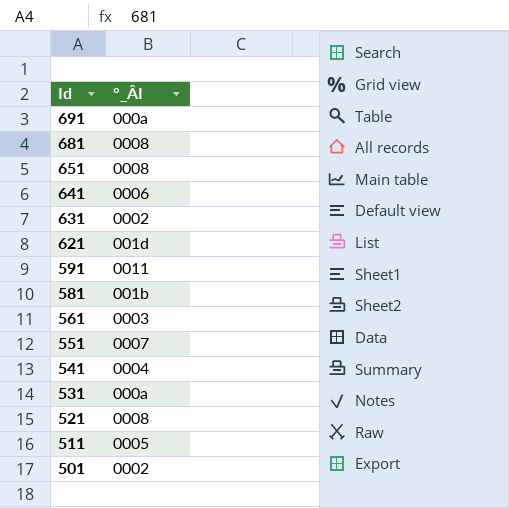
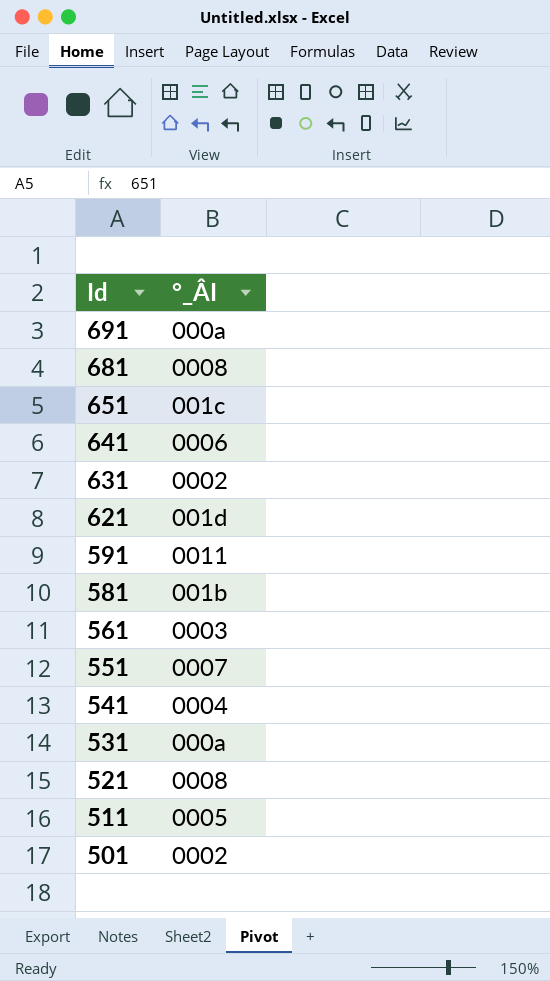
651 | °_ÂI: 0008 -> 001c

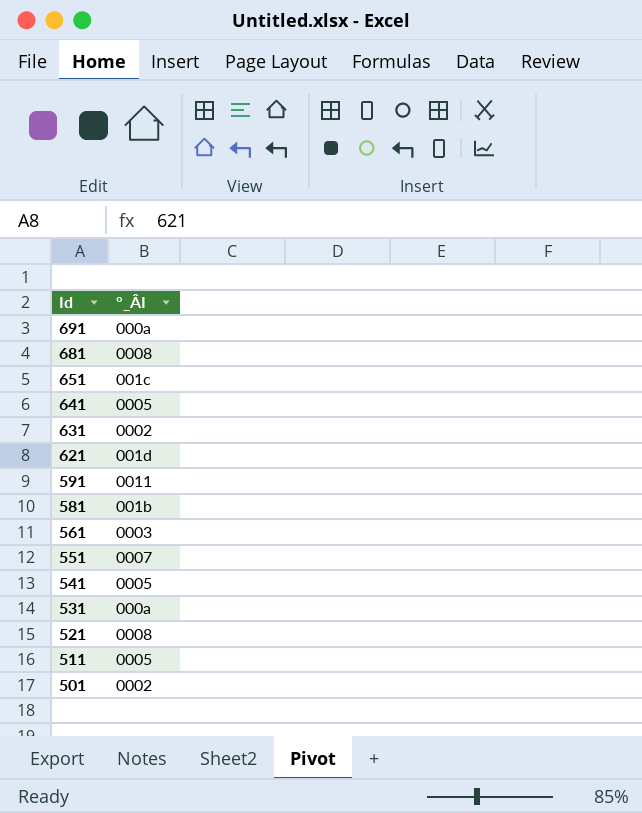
641 | °_ÂI: 0006 -> 0005
541 | °_ÂI: 0004 -> 0005

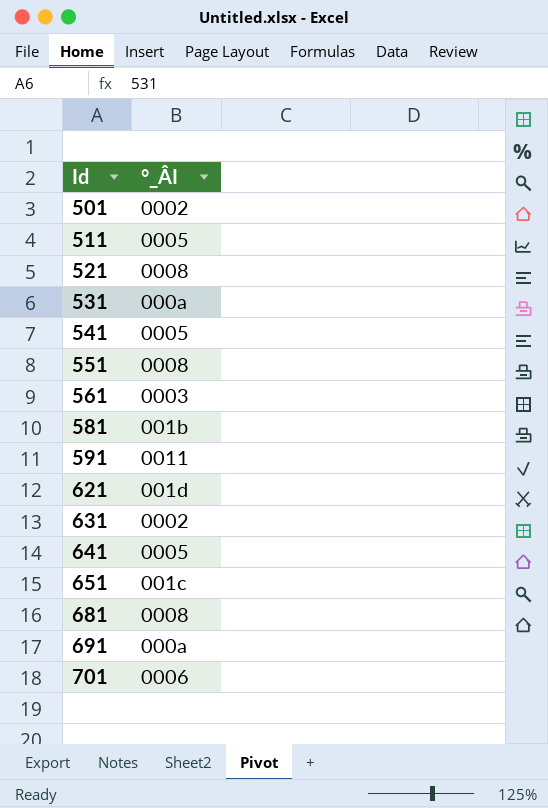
row order: Id descending -> Id ascending
551 | °_ÂI: 0007 -> 0008
row 701: none -> 0006

